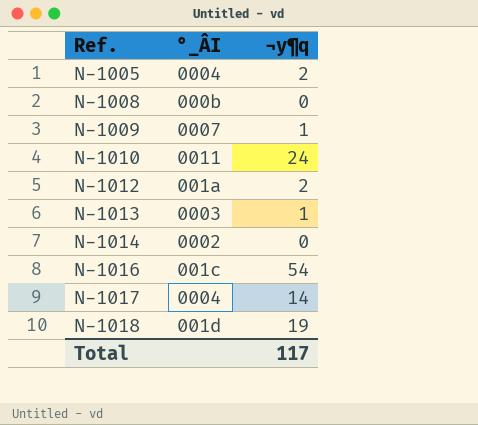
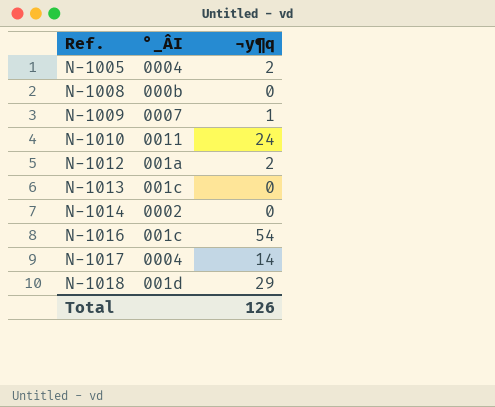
N-1013 | °_ÂI: 0003 -> 001c
N-1013 | ¬y¶q: 1 -> 0
N-1018 | ¬y¶q: 19 -> 29
Total | ¬y¶q: 117 -> 126

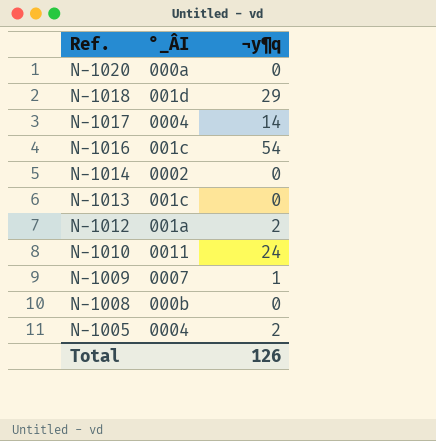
row order: Ref. ascending -> Ref. descending
row N-1020: none -> 000a | 0

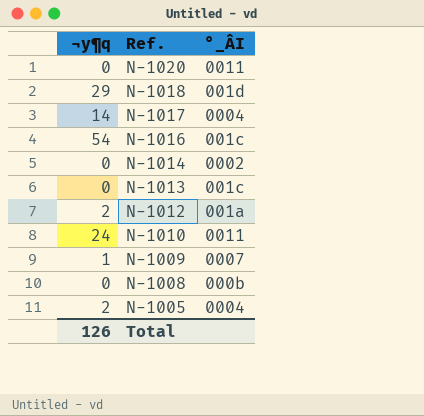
column ¬y¶q | position: 3 -> 1
N-1020 | °_ÂI: 000a -> 0011

